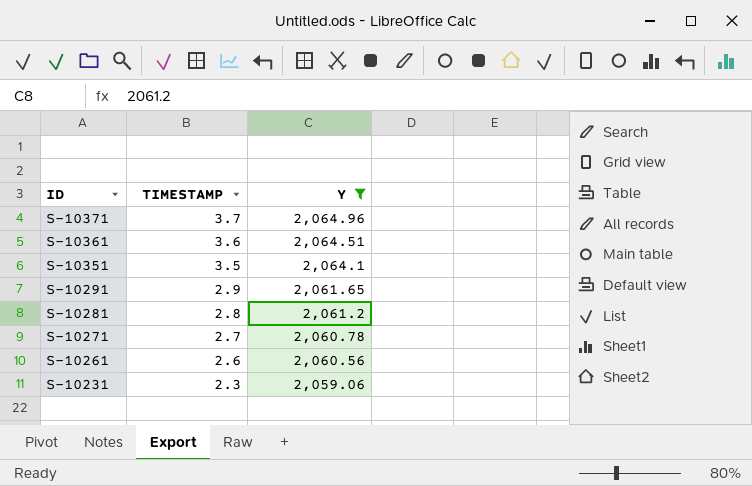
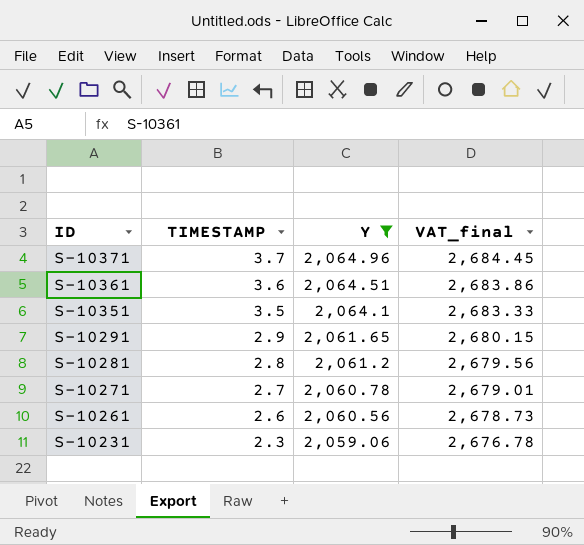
column VAT_final | formula: none -> [Y] * 1.3

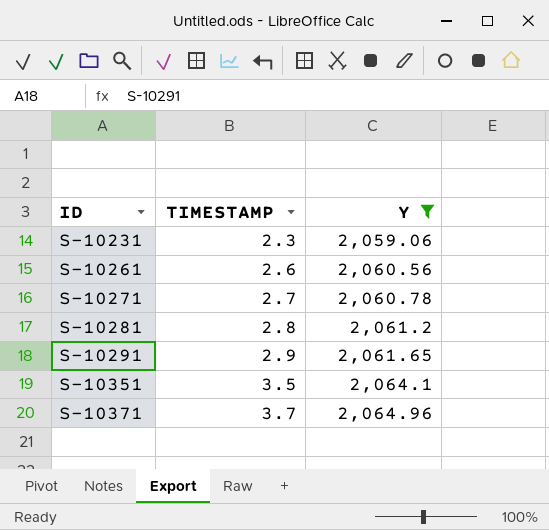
row order: ID descending -> ID ascending
column VAT_final | formula: [Y] * 1.3 -> none
row S-10361: 3.6 | 2,064.51 | 2,683.86 -> none

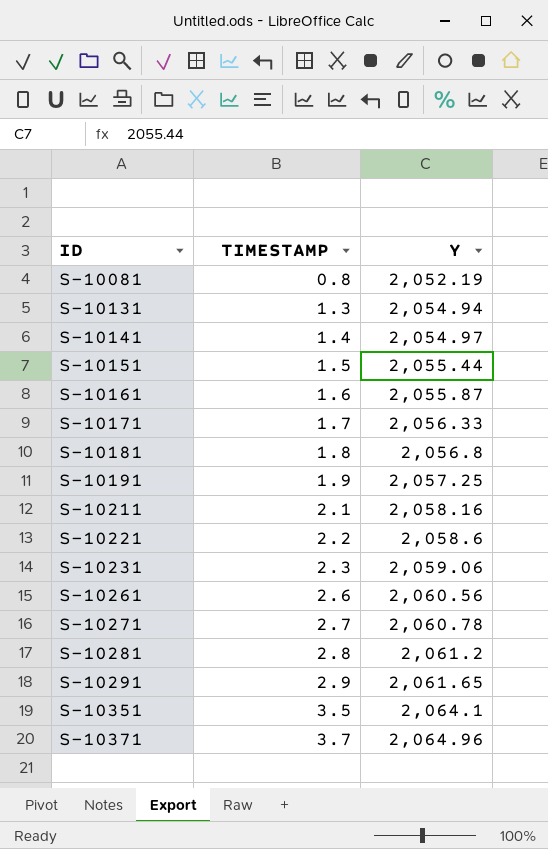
filter: Y >= 2,059.06 -> none

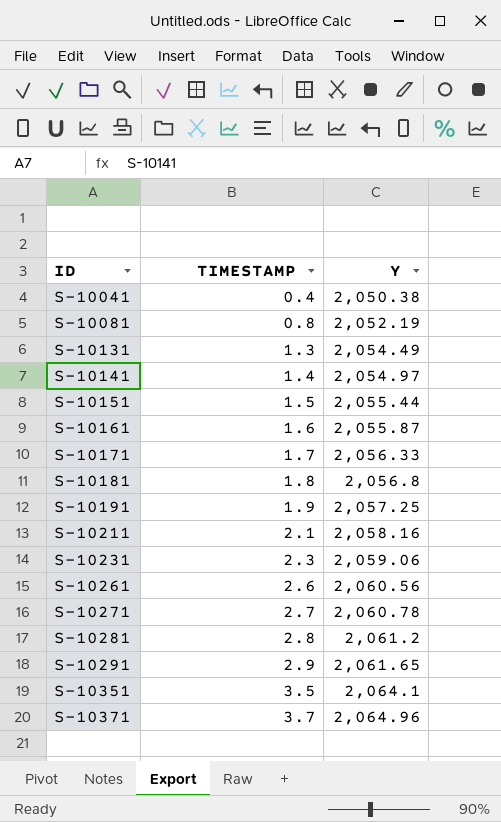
row S-10221: 2.2 | 2,058.6 -> none
row S-10041: none -> 0.4 | 2,050.38
S-10131 | Y: 2,054.94 -> 2,054.49

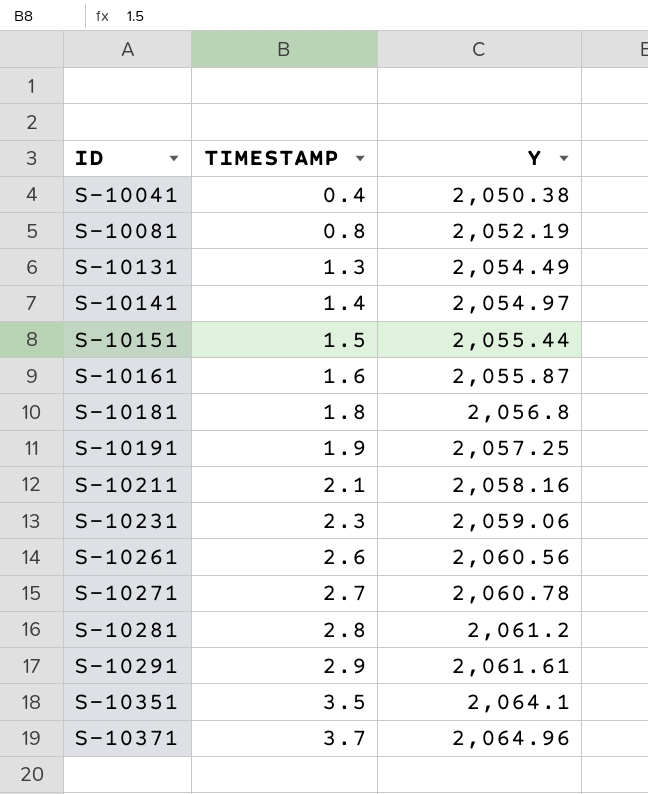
row S-10171: 1.7 | 2,056.33 -> none
S-10291 | Y: 2,061.65 -> 2,061.61

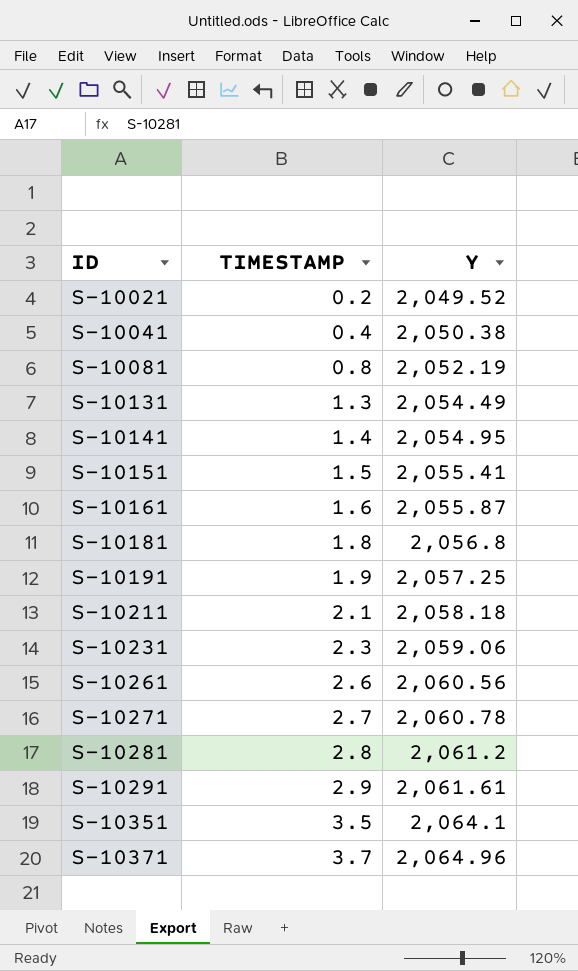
row S-10021: none -> 0.2 | 2,049.52
S-10141 | Y: 2,054.97 -> 2,054.95
S-10151 | Y: 2,055.44 -> 2,055.41
S-10211 | Y: 2,058.16 -> 2,058.18

